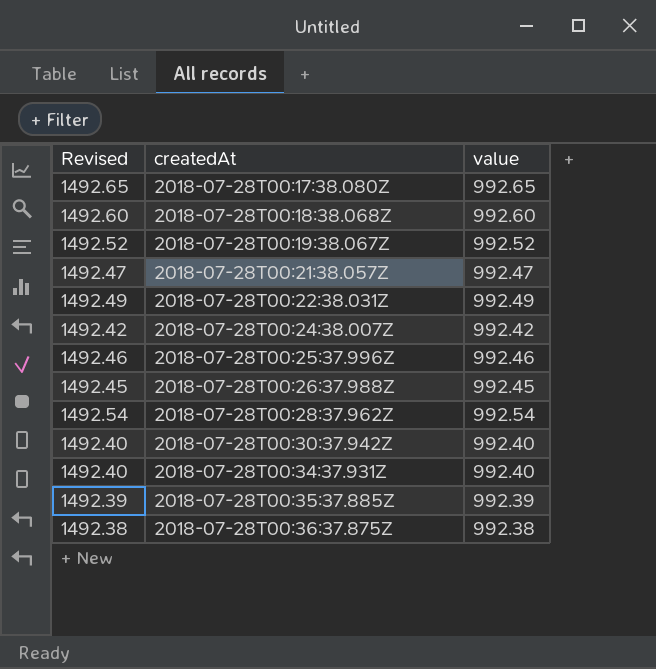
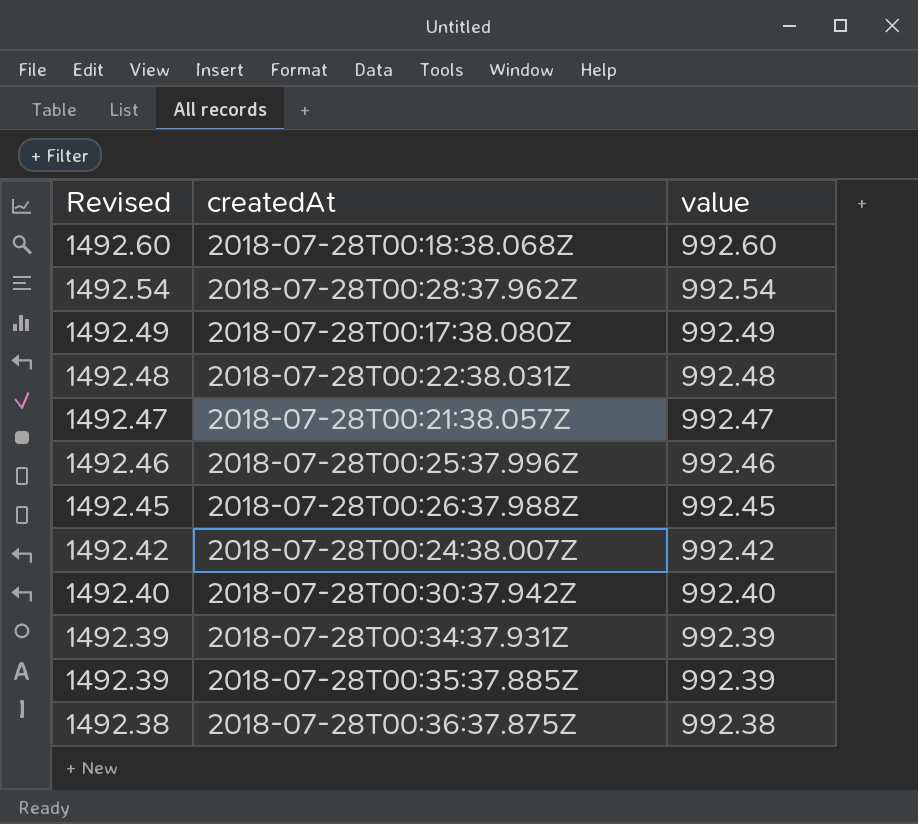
row order: createdAt ascending -> Revised descending
row 2018-07-28T00:19:38.067Z: 1492.52 | 992.52 -> none
2018-07-28T00:17:38.080Z | Revised: 1492.65 -> 1492.49
2018-07-28T00:17:38.080Z | value: 992.65 -> 992.49
2018-07-28T00:22:38.031Z | Revised: 1492.49 -> 1492.48
2018-07-28T00:22:38.031Z | value: 992.49 -> 992.48
2018-07-28T00:34:37.931Z | Revised: 1492.40 -> 1492.39
2018-07-28T00:34:37.931Z | value: 992.40 -> 992.39

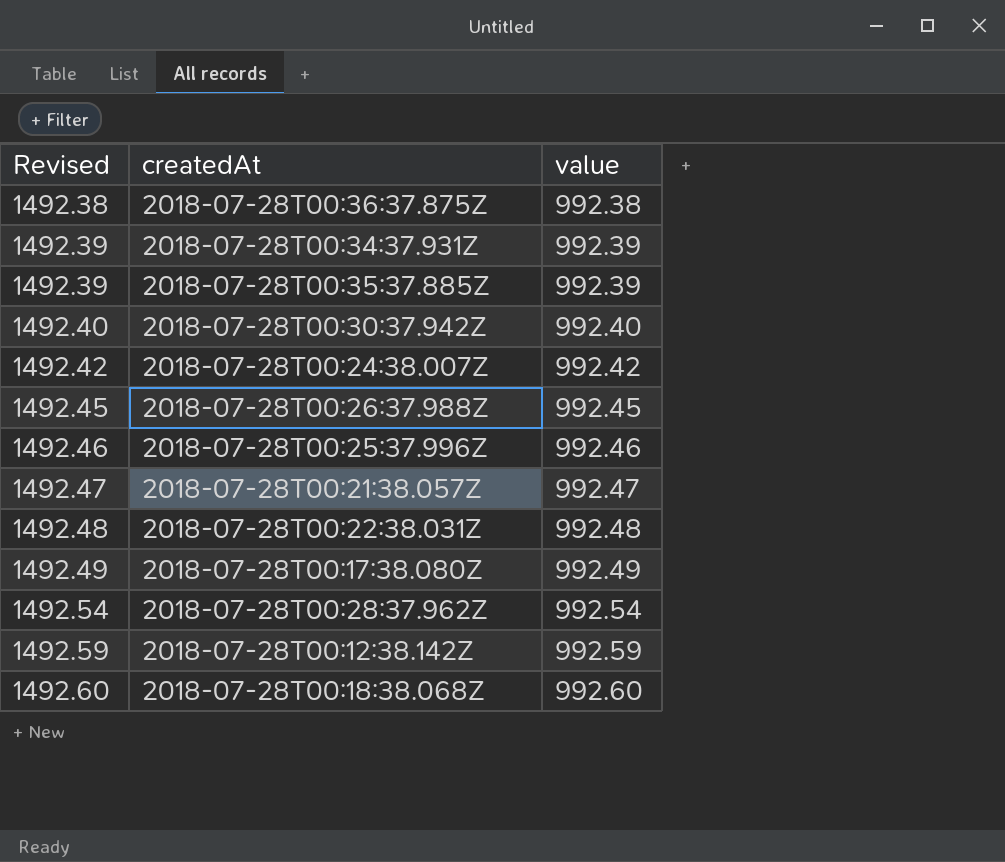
row order: Revised descending -> Revised ascending
row 2018-07-28T00:12:38.142Z: none -> 1492.59 | 992.59

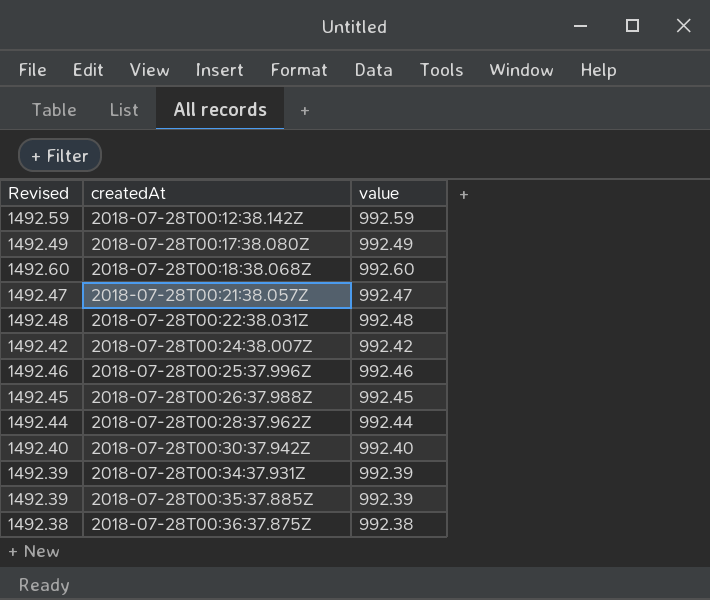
row order: Revised ascending -> createdAt ascending
2018-07-28T00:28:37.962Z | Revised: 1492.54 -> 1492.44
2018-07-28T00:28:37.962Z | value: 992.54 -> 992.44

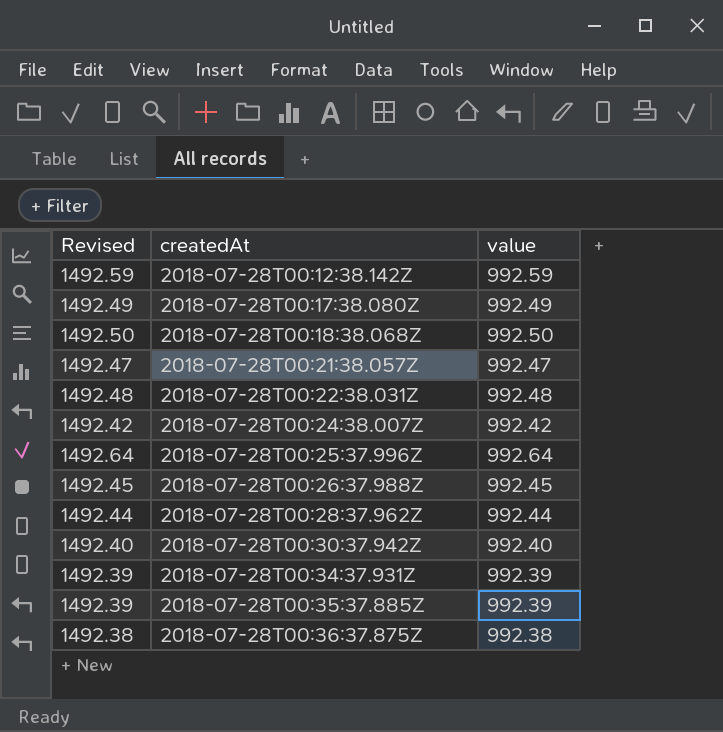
2018-07-28T00:18:38.068Z | Revised: 1492.60 -> 1492.50
2018-07-28T00:18:38.068Z | value: 992.60 -> 992.50
2018-07-28T00:25:37.996Z | Revised: 1492.46 -> 1492.64
2018-07-28T00:25:37.996Z | value: 992.46 -> 992.64

